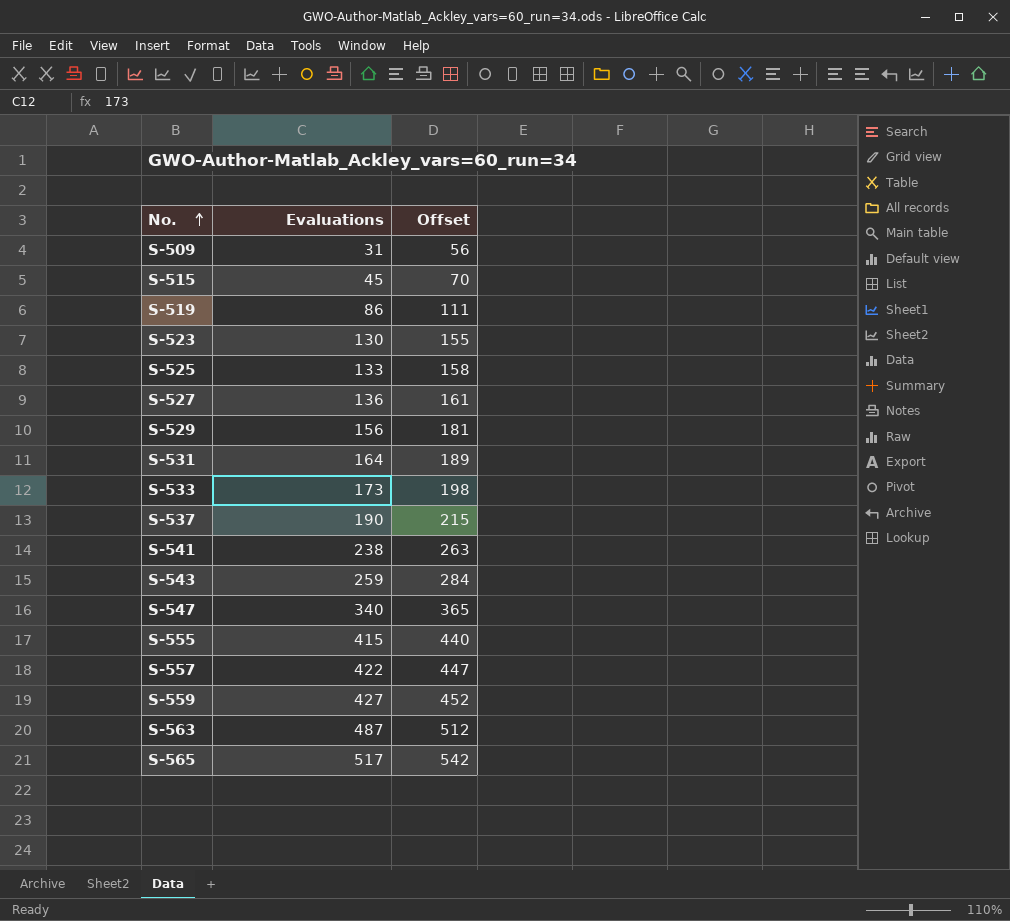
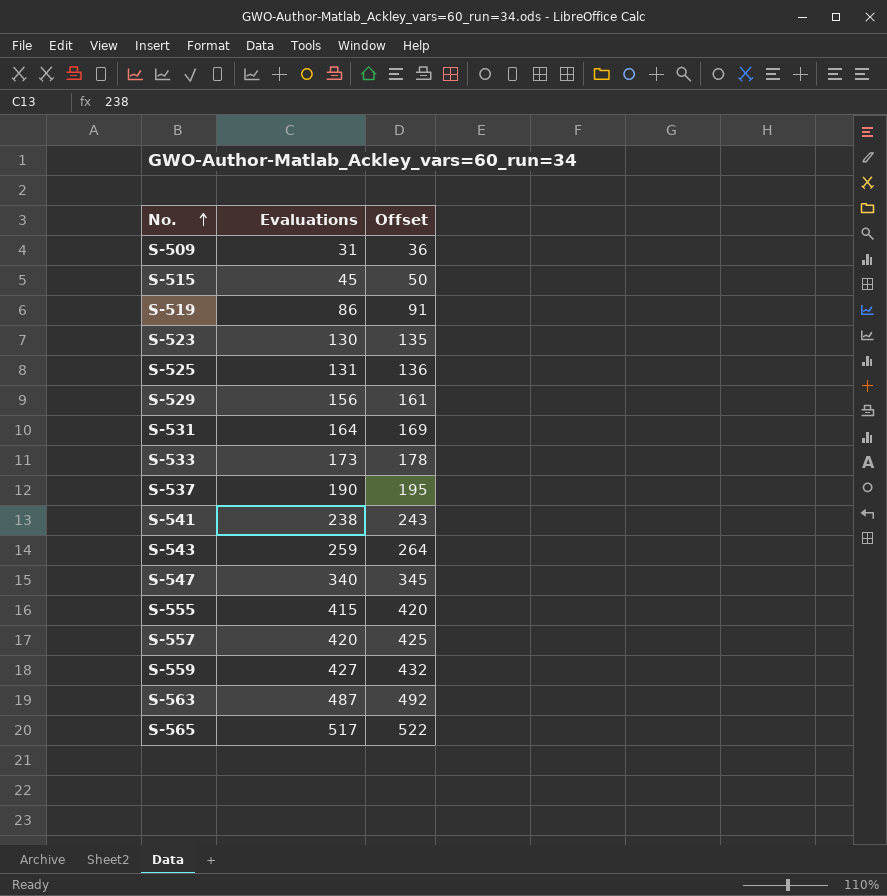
column Offset | formula: [Evaluations] + 25 -> [Evaluations] + 5
row S-527: 136 | 161 -> none
S-525 | Evaluations: 133 -> 131
S-557 | Evaluations: 422 -> 420

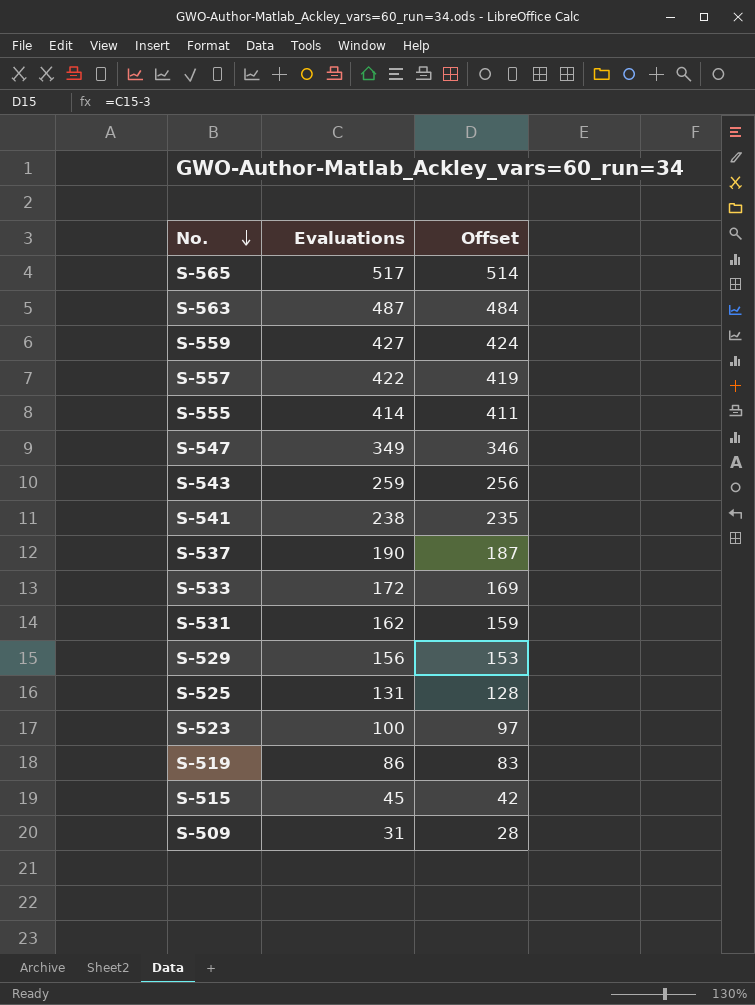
row order: No. ascending -> No. descending
column Offset | formula: [Evaluations] + 5 -> [Evaluations] - 3
S-557 | Evaluations: 420 -> 422
S-555 | Evaluations: 415 -> 414
S-547 | Evaluations: 340 -> 349
S-533 | Evaluations: 173 -> 172
S-531 | Evaluations: 164 -> 162
S-523 | Evaluations: 130 -> 100

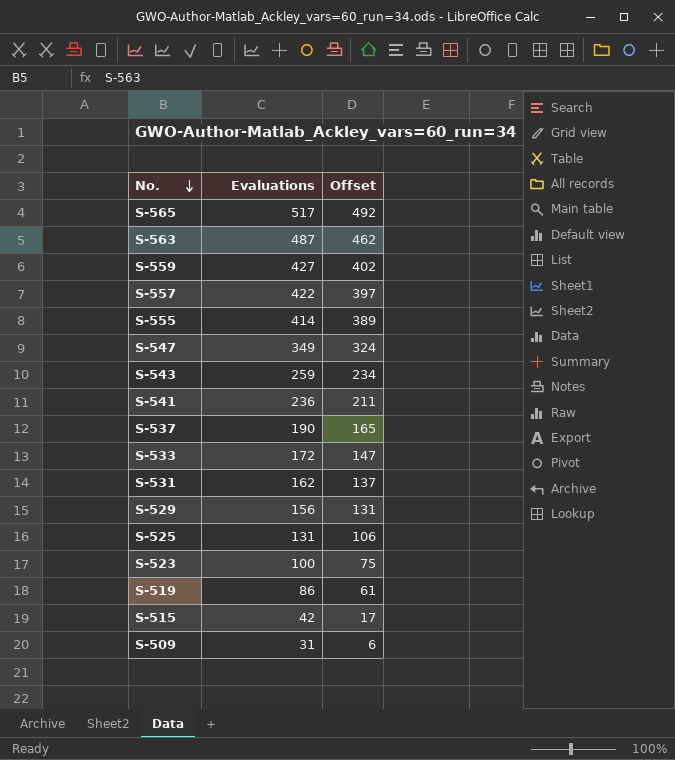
column Offset | formula: [Evaluations] - 3 -> [Evaluations] - 25
S-541 | Evaluations: 238 -> 236
S-515 | Evaluations: 45 -> 42

